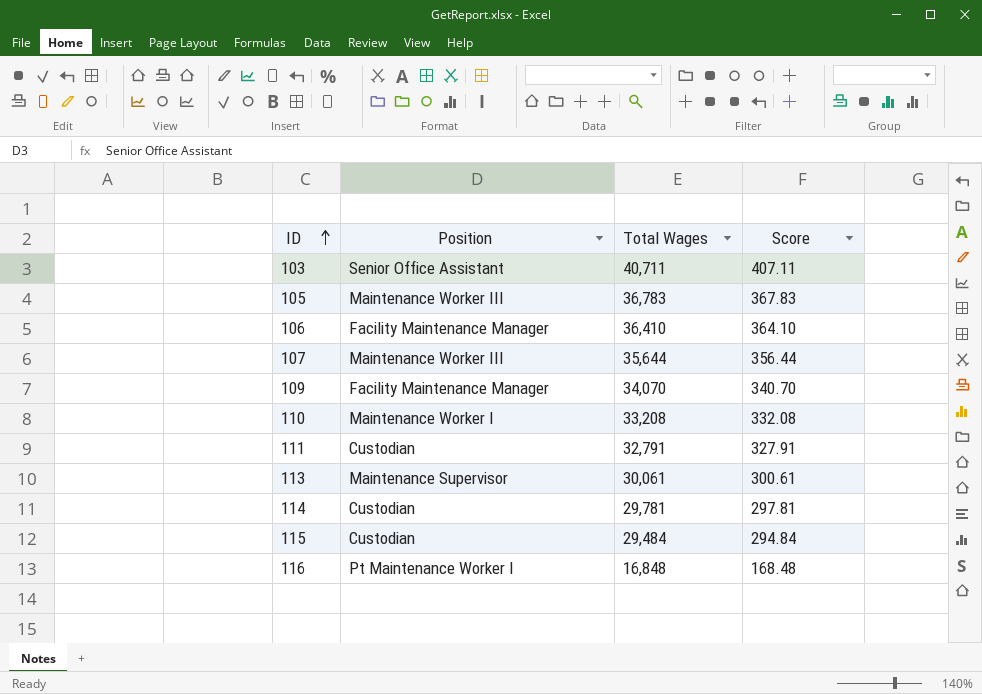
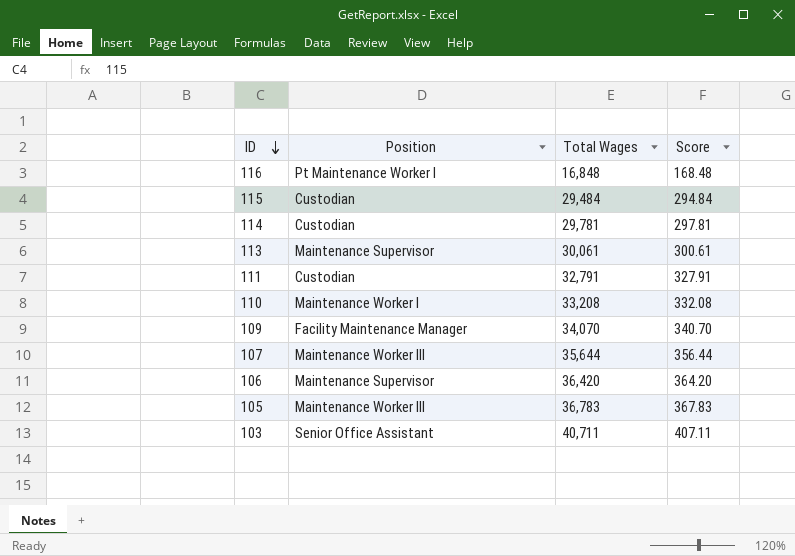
row order: ID ascending -> ID descending
106 | Position: Facility Maintenance Manager -> Maintenance Supervisor
106 | Total Wages: 36,410 -> 36,420
106 | Score: 364.10 -> 364.20

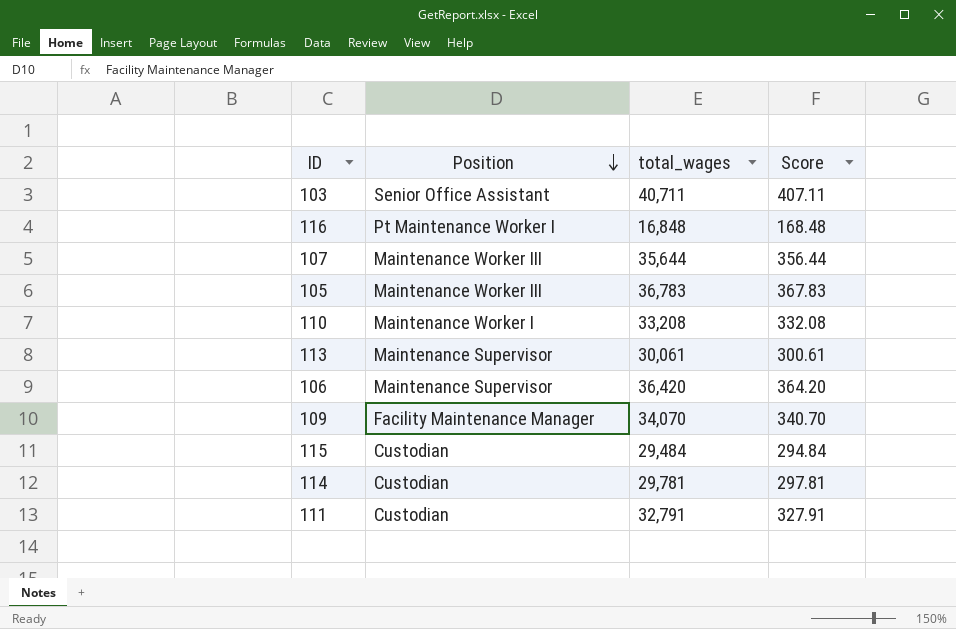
row order: ID descending -> Position descending
column name: Total Wages -> total_wages

